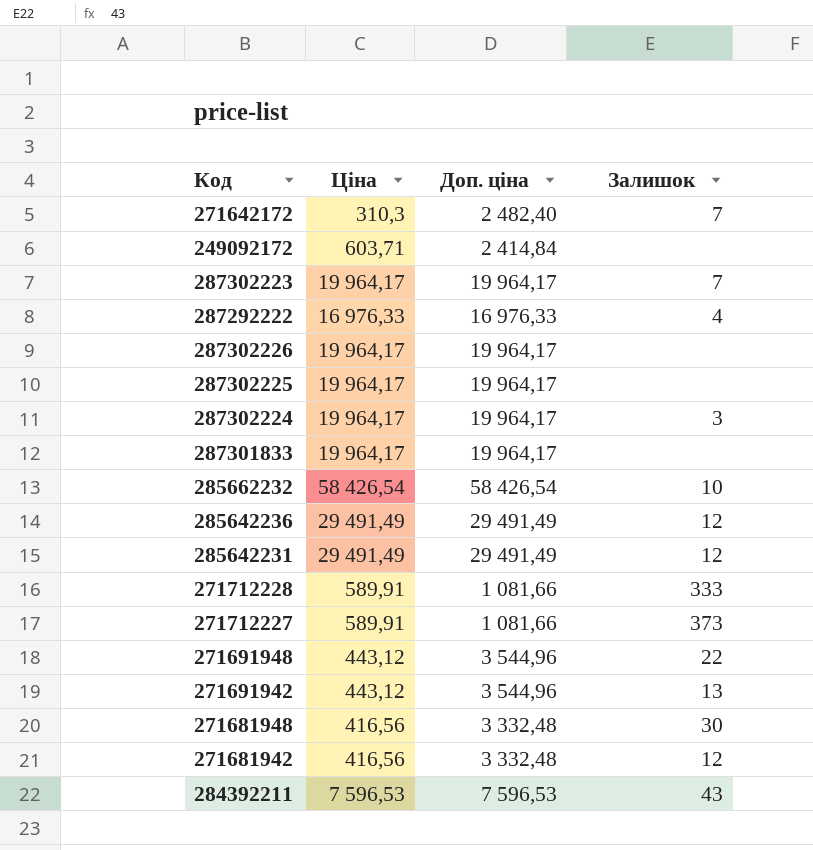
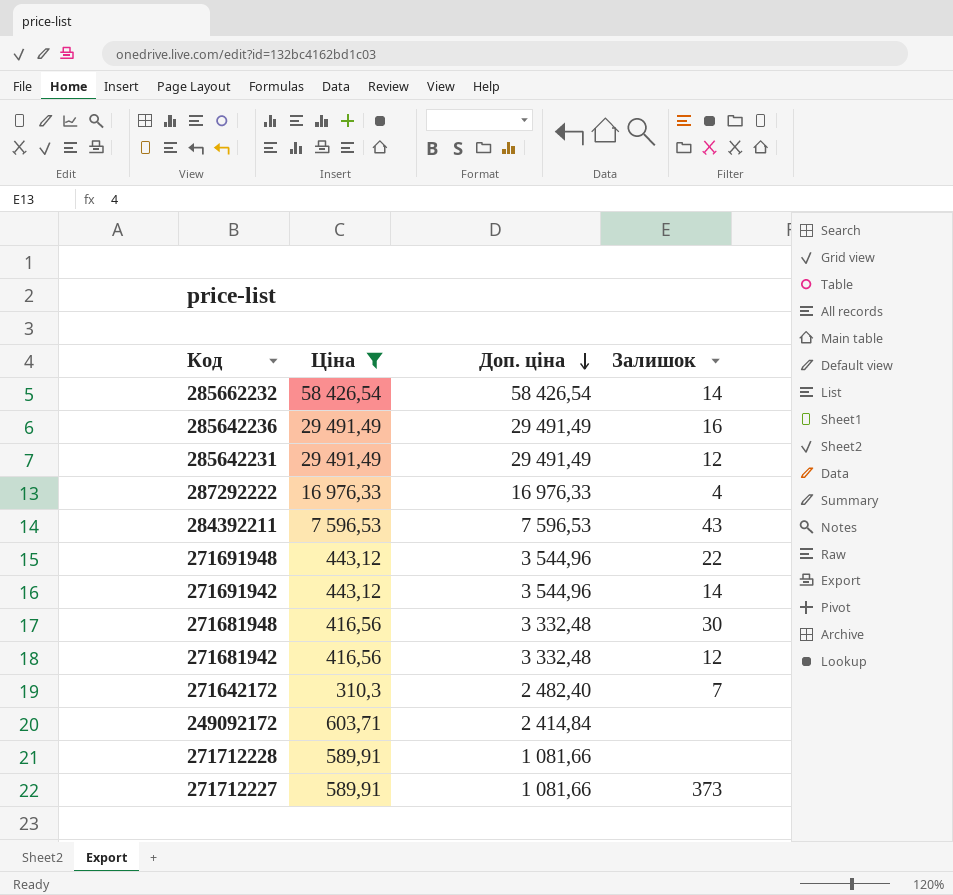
filter: none -> Ціна != 19 964,17
row order: none -> Доп. ціна descending
285662232 | Залишок: 10 -> 14
285642236 | Залишок: 12 -> 16
271691942 | Залишок: 13 -> 14
271712228 | Залишок: 333 -> none

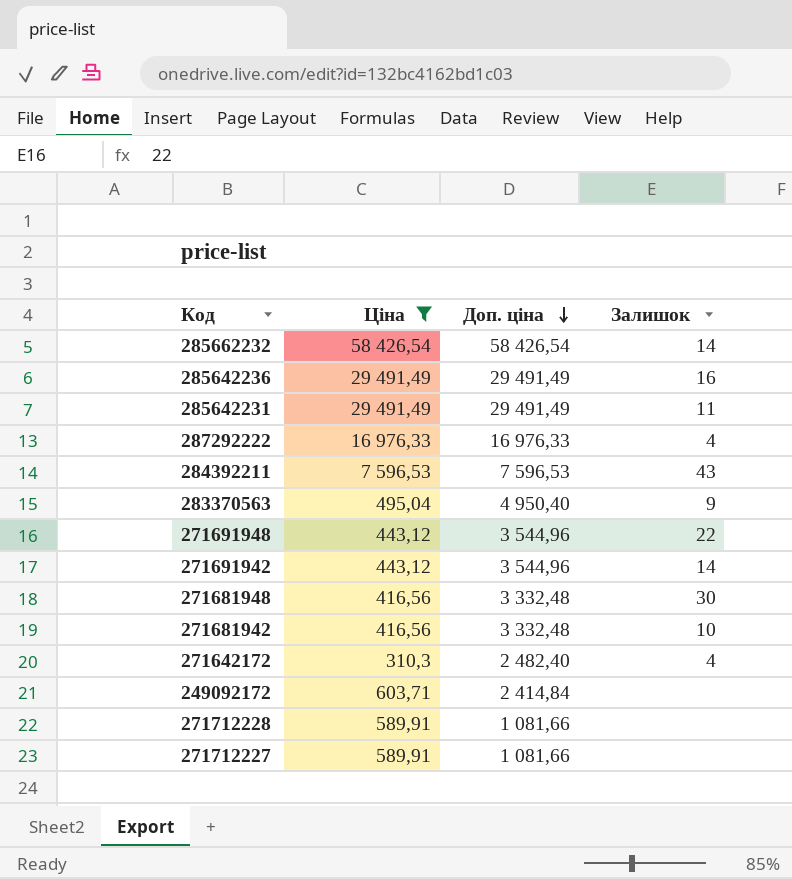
285642231 | Залишок: 12 -> 11
row 283370563: none -> 495,04 | 4 950,40 | 9
271681942 | Залишок: 12 -> 10
271642172 | Залишок: 7 -> 4
271712227 | Залишок: 373 -> none

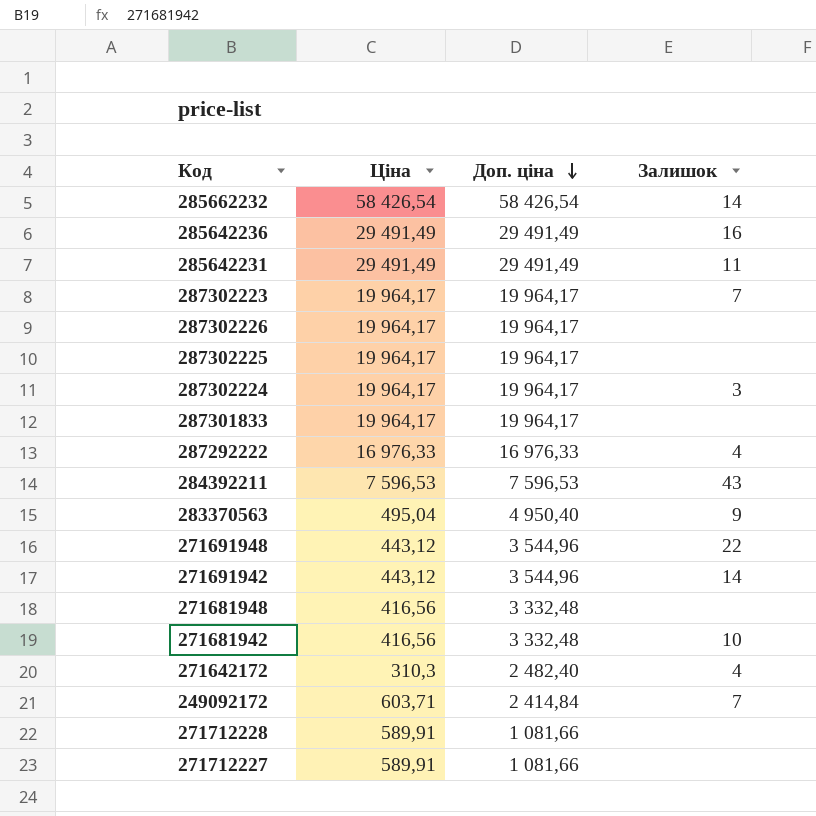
filter: Ціна != 19 964,17 -> none
271681948 | Залишок: 30 -> none
249092172 | Залишок: none -> 7

